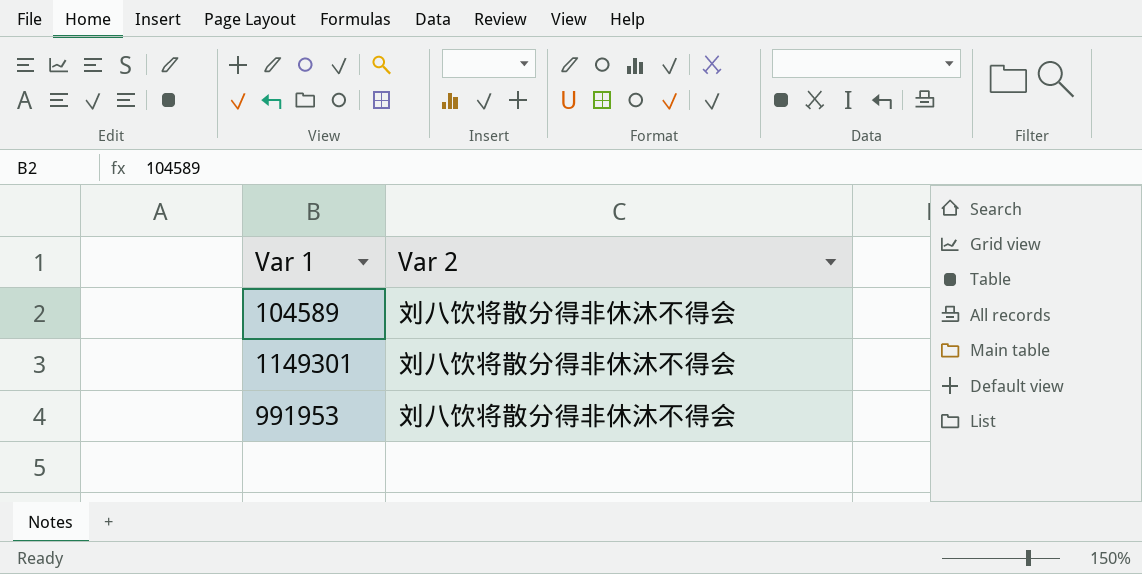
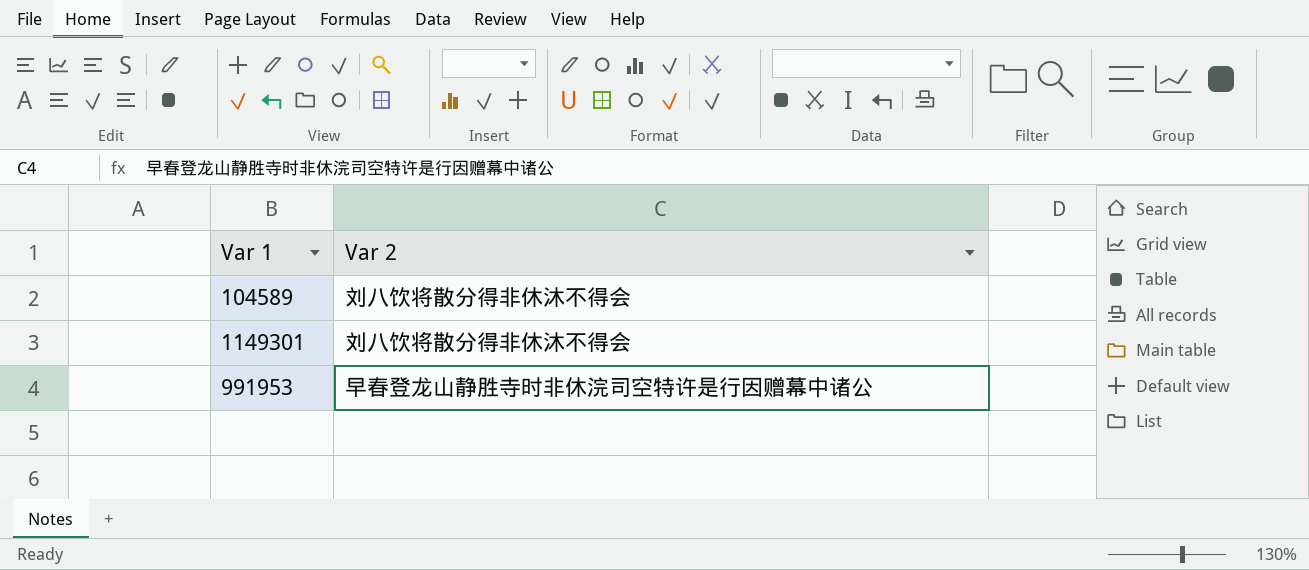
991953 | Var 2: 刘八饮将散分得非休沐不得会 -> 早春登龙山静胜寺时非休浣司空特许是行因赠幕中诸公

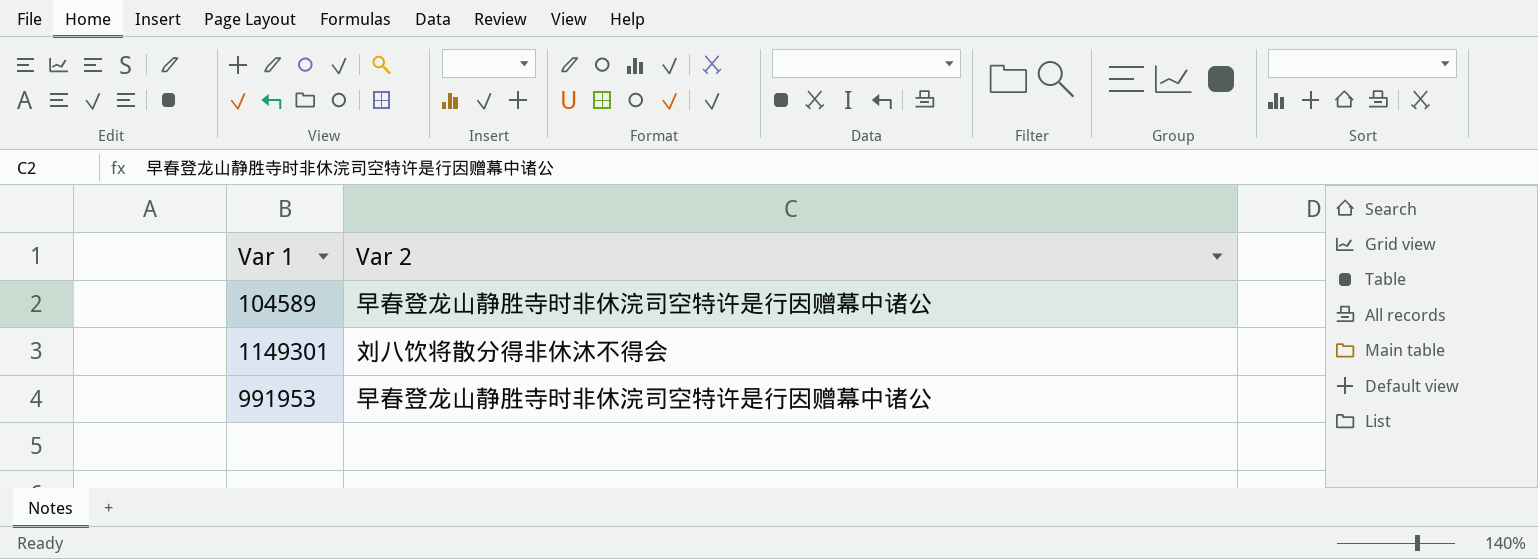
104589 | Var 2: 刘八饮将散分得非休沐不得会 -> 早春登龙山静胜寺时非休浣司空特许是行因赠幕中诸公

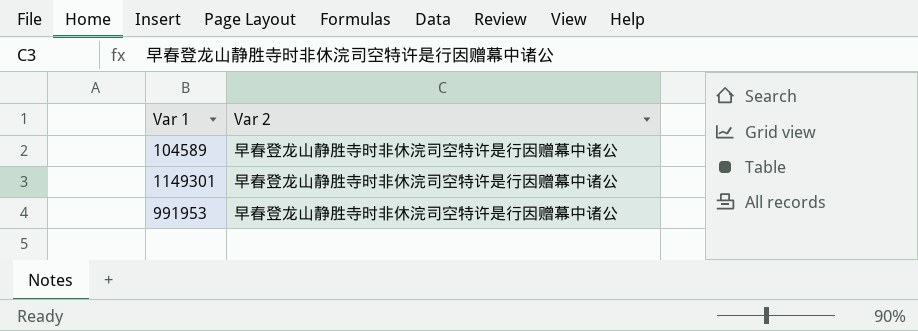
1149301 | Var 2: 刘八饮将散分得非休沐不得会 -> 早春登龙山静胜寺时非休浣司空特许是行因赠幕中诸公

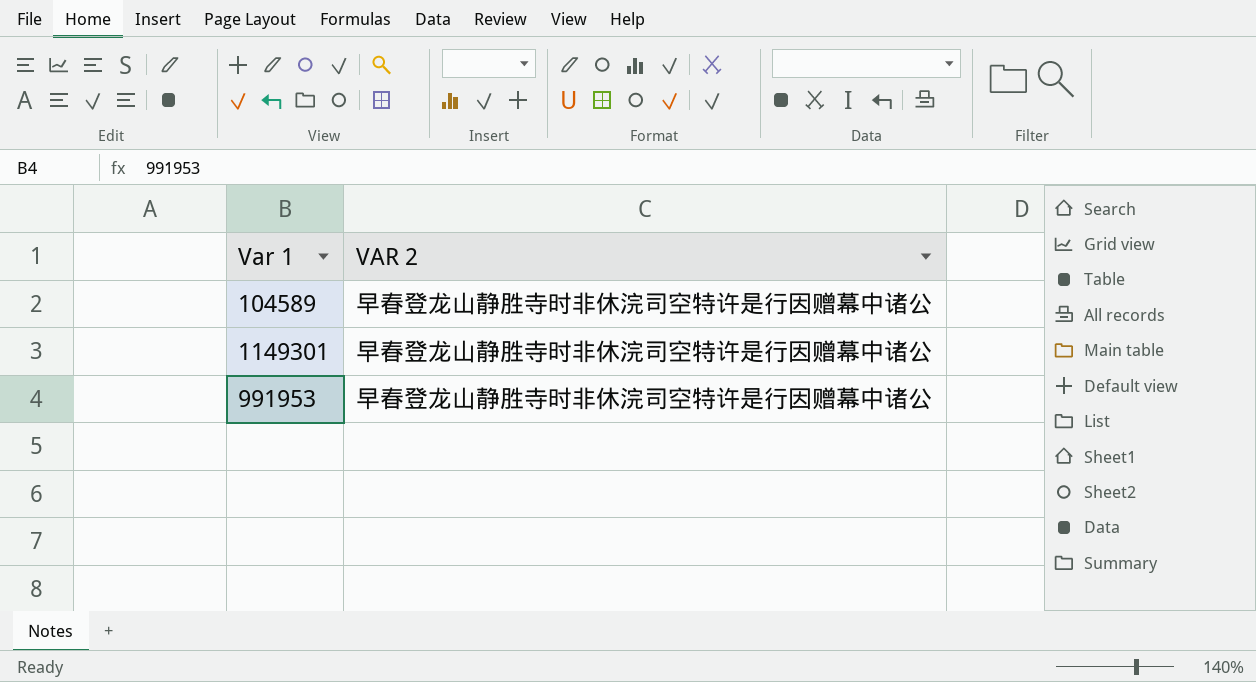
column name: Var 2 -> VAR 2

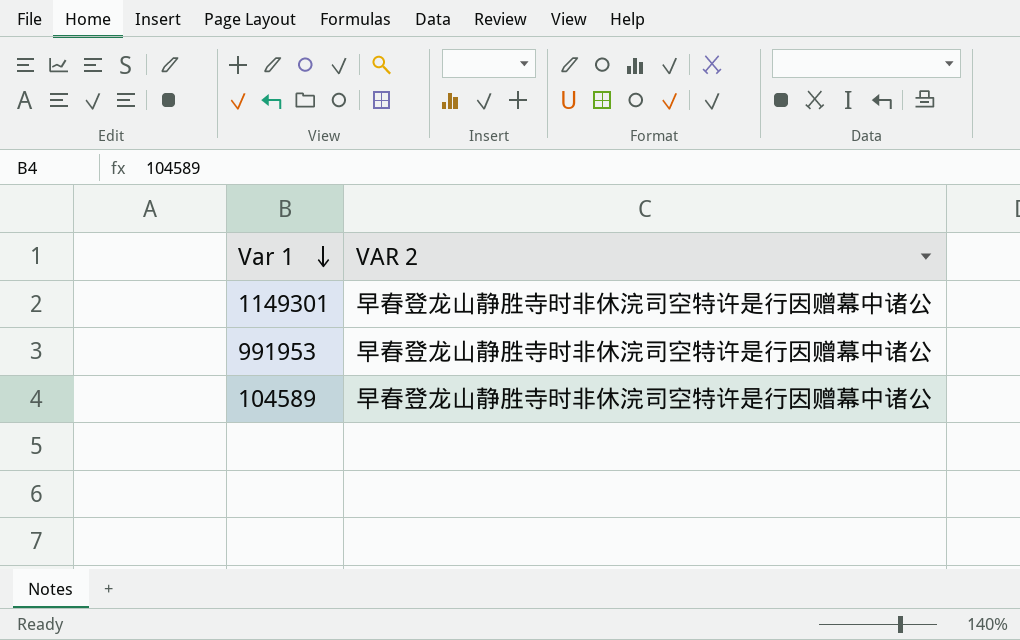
row order: none -> Var 1 descending

